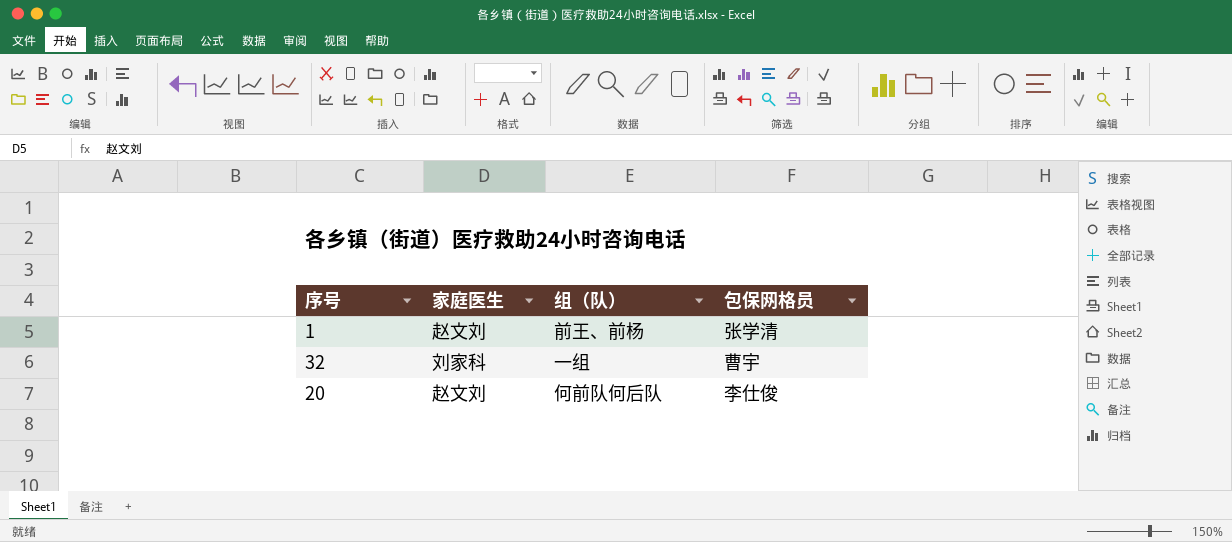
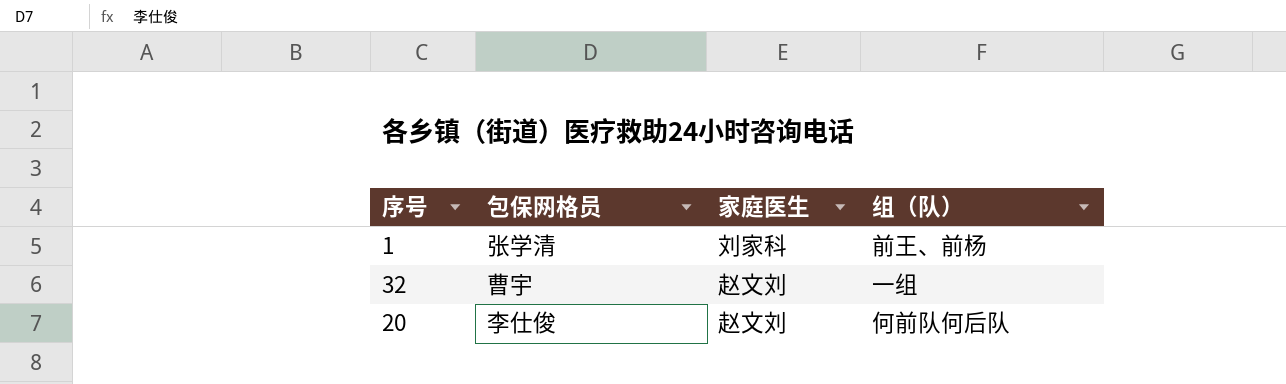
column 包保网格员 | position: 4 -> 2
1 | 家庭医生: 赵文刘 -> 刘家科
32 | 家庭医生: 刘家科 -> 赵文刘

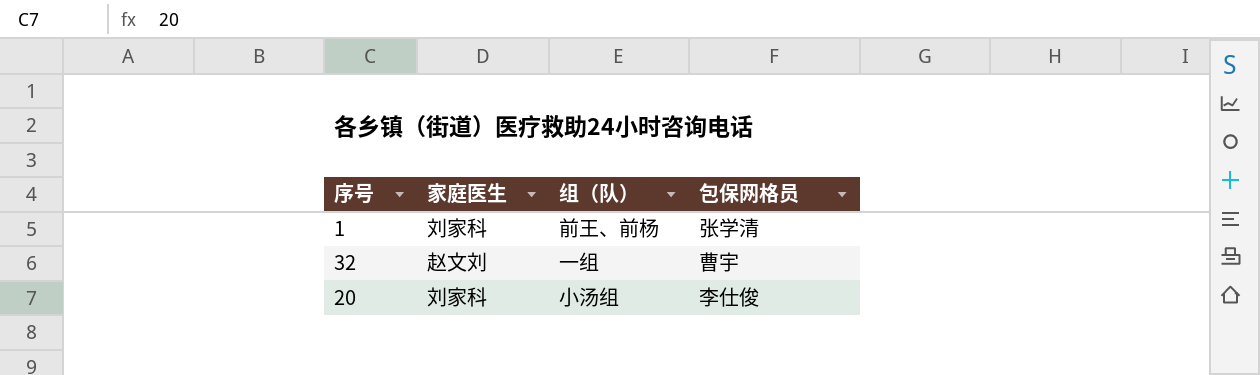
column 包保网格员 | position: 2 -> 4
20 | 家庭医生: 赵文刘 -> 刘家科
20 | 组（队）: 何前队何后队 -> 小汤组

